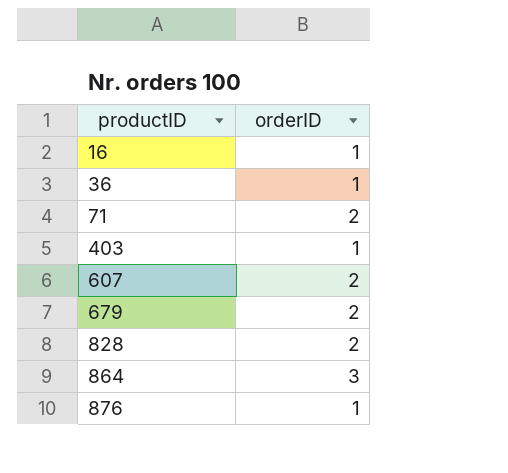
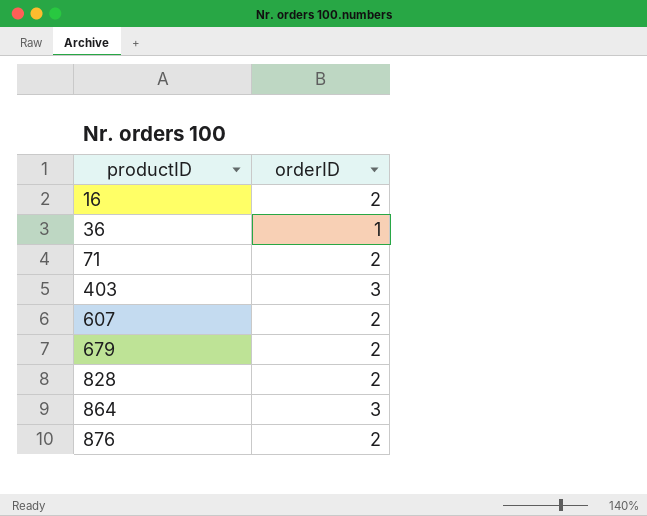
16 | orderID: 1 -> 2
403 | orderID: 1 -> 3
876 | orderID: 1 -> 2

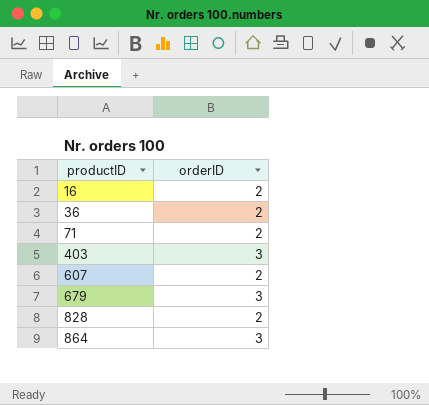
row 876: 2 -> none
36 | orderID: 1 -> 2
679 | orderID: 2 -> 3

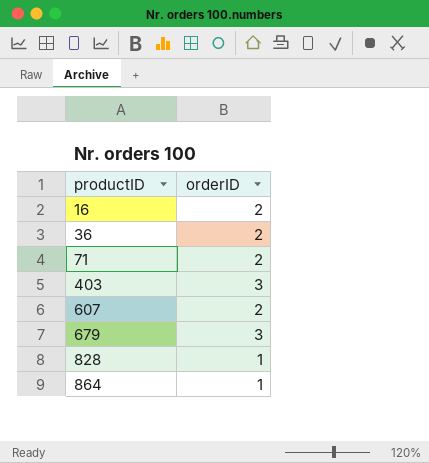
828 | orderID: 2 -> 1
864 | orderID: 3 -> 1

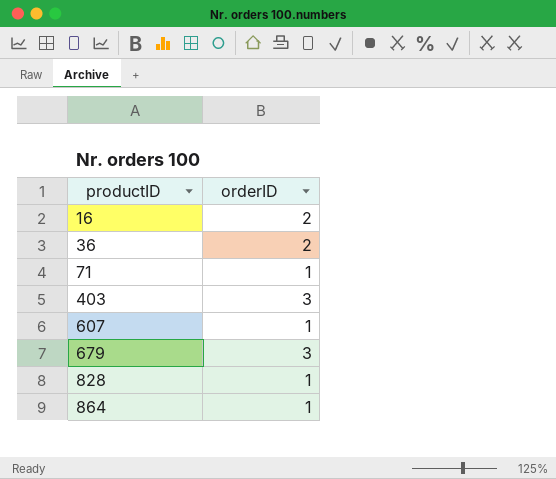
71 | orderID: 2 -> 1
607 | orderID: 2 -> 1

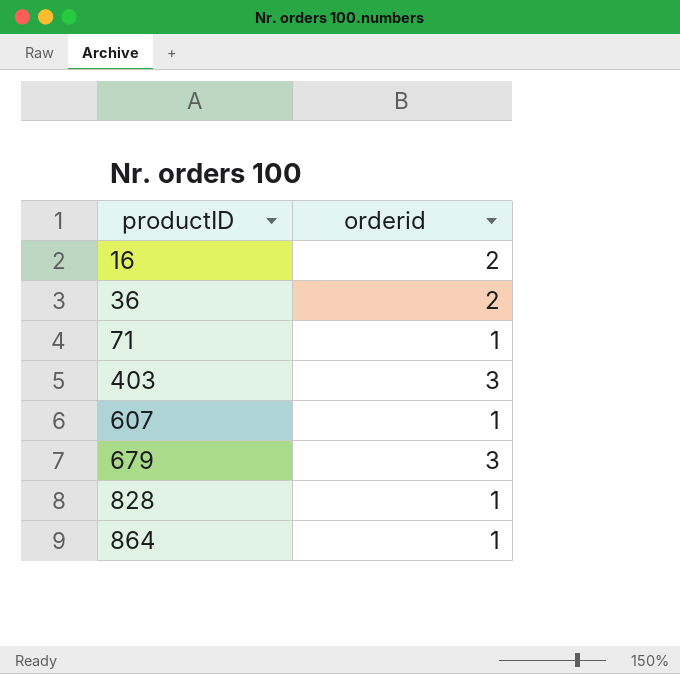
column name: orderID -> orderid

